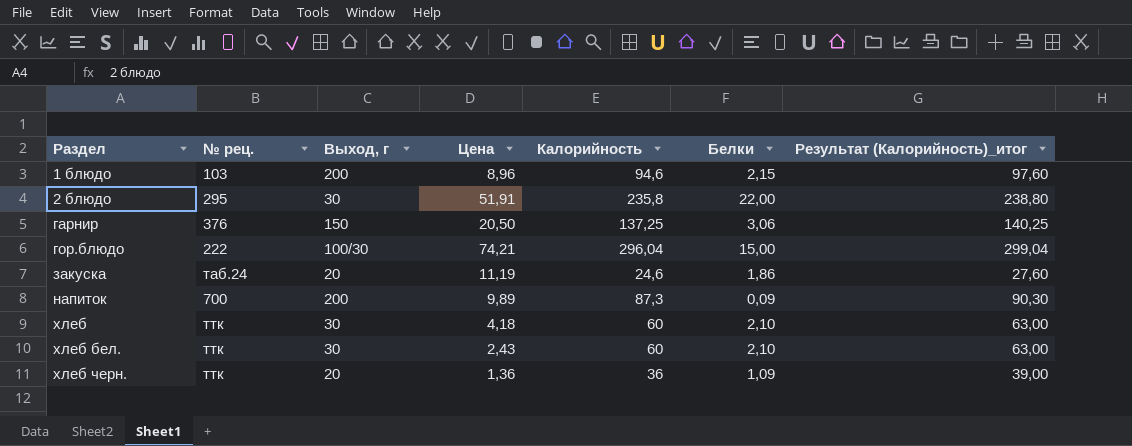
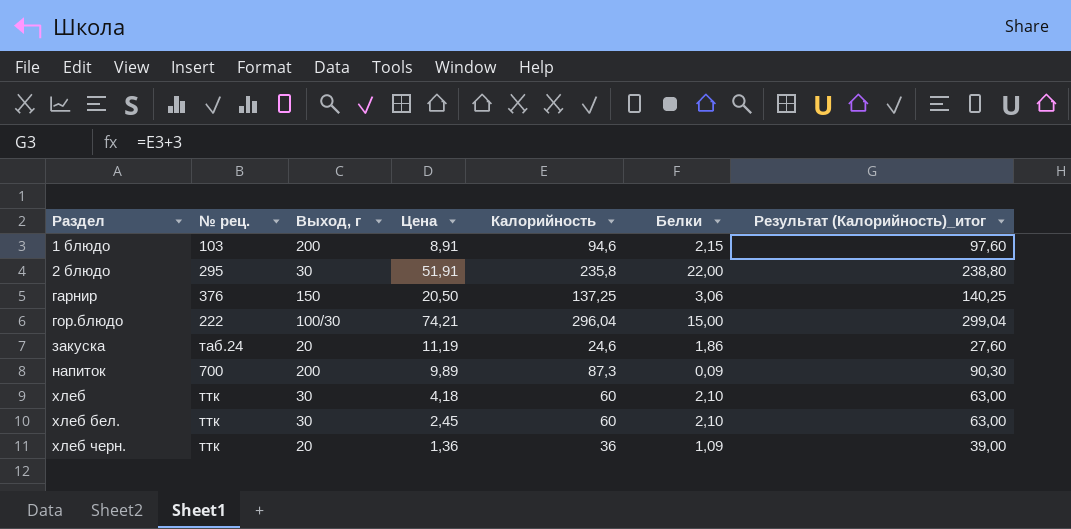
1 блюдо | Цена: 8,96 -> 8,91
хлеб бел. | Цена: 2,43 -> 2,45

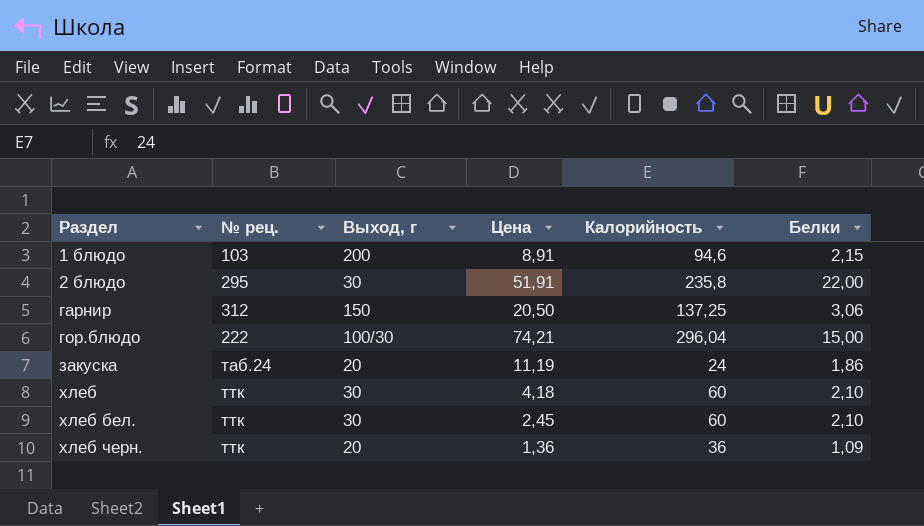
column Результат (Калорийность)_итог | formula: [Калорийность] + 3 -> none
row напиток: 700 | 200 | 9,89 | 87,3 | 0,09 | 90,30 -> none
гарнир | № рец.: 376 -> 312
закуска | Калорийность: 24,6 -> 24

